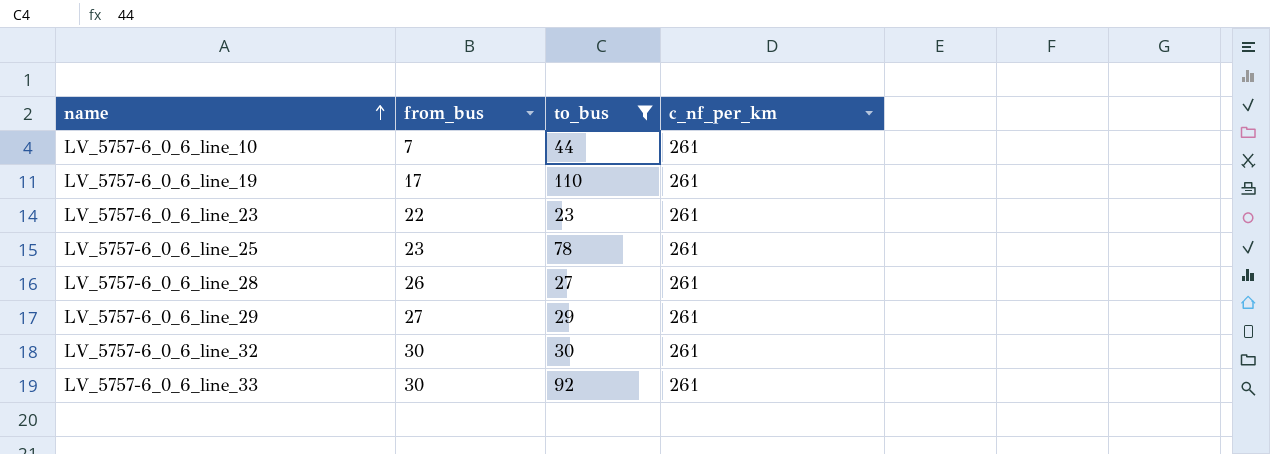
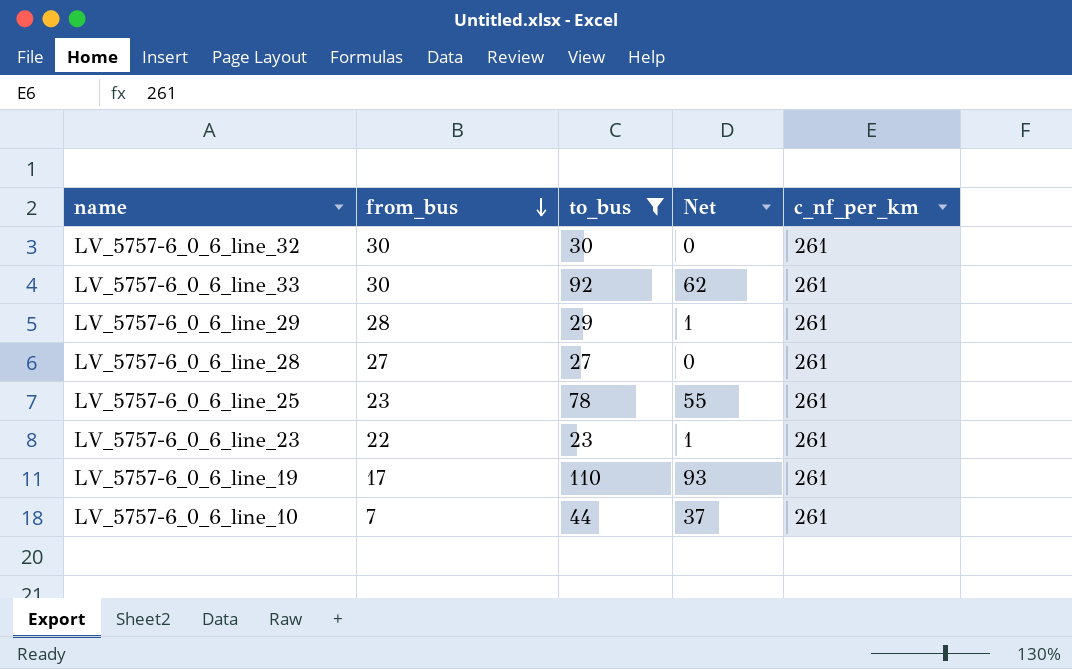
row order: name ascending -> from_bus descending
column Net | formula: none -> [to_bus] - [from_bus]
LV_5757-6_0_6_line_29 | from_bus: 27 -> 28
LV_5757-6_0_6_line_28 | from_bus: 26 -> 27

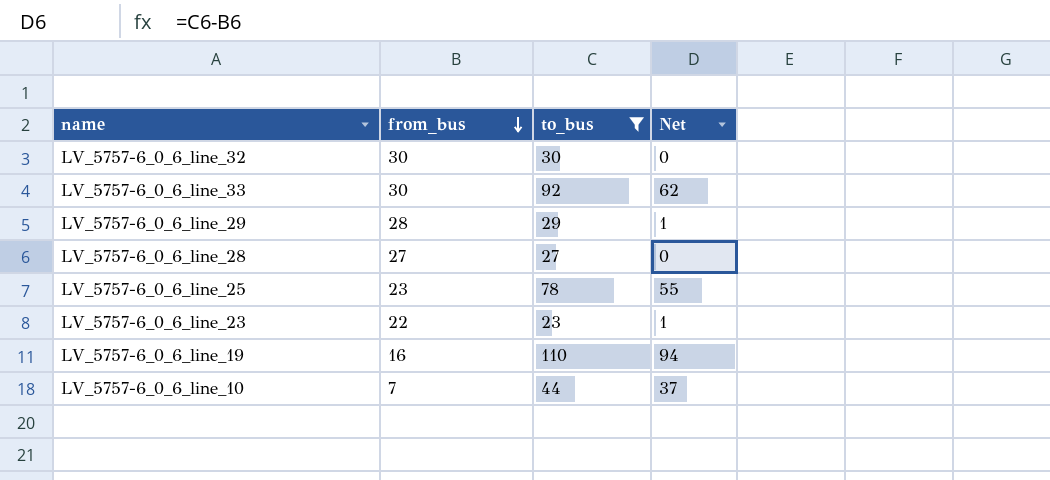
column c_nf_per_km | position: 5 -> none
LV_5757-6_0_6_line_19 | from_bus: 17 -> 16
LV_5757-6_0_6_line_19 | Net: 93 -> 94

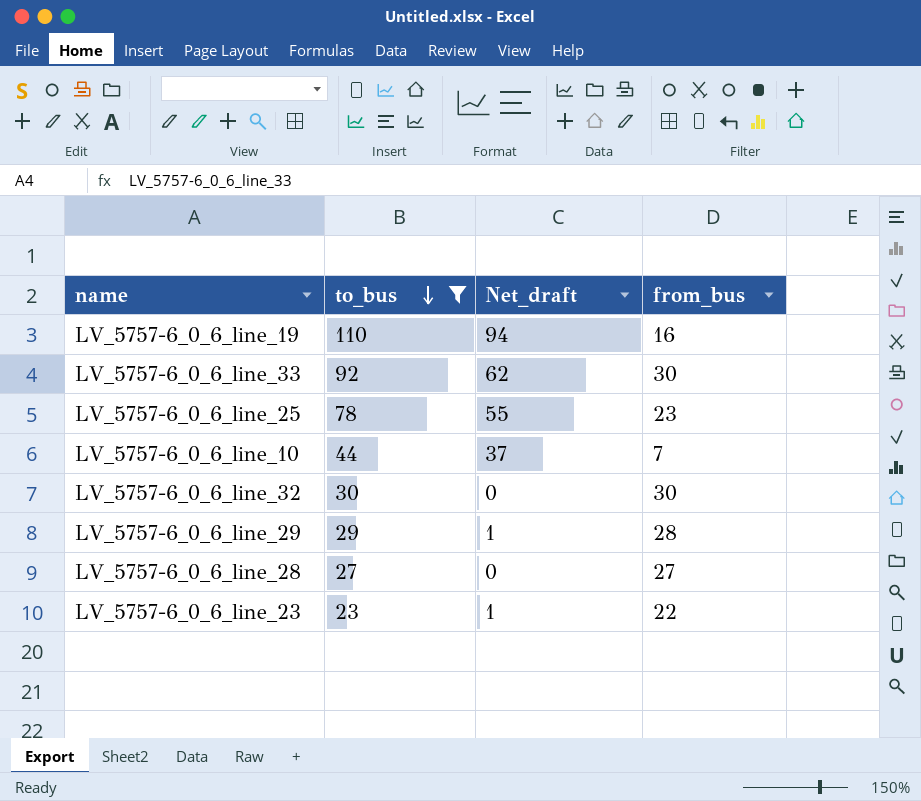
row order: from_bus descending -> to_bus descending
column name: Net -> Net_draft
column from_bus | position: 2 -> 4

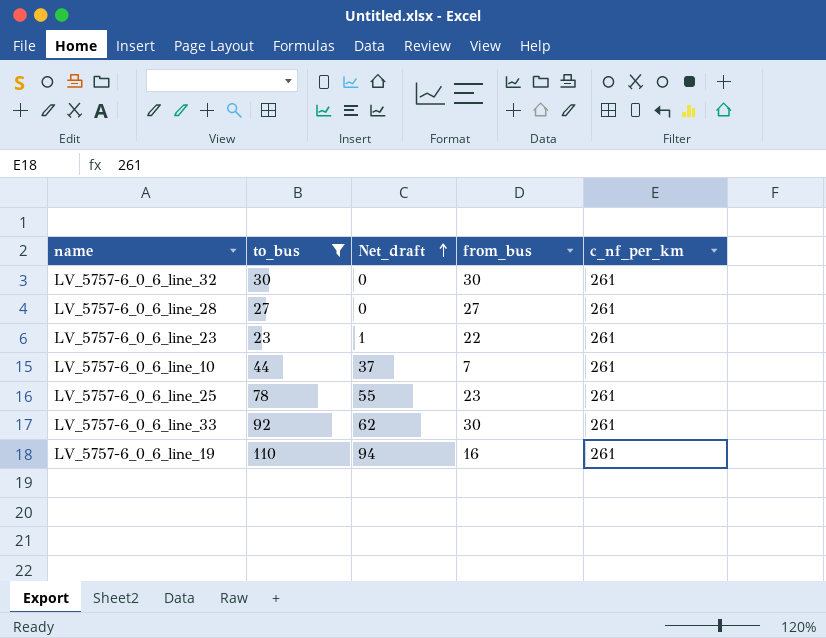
row order: to_bus descending -> Net_draft ascending
column c_nf_per_km | position: none -> 5
row LV_5757-6_0_6_line_29: 29 | 1 | 28 -> none

